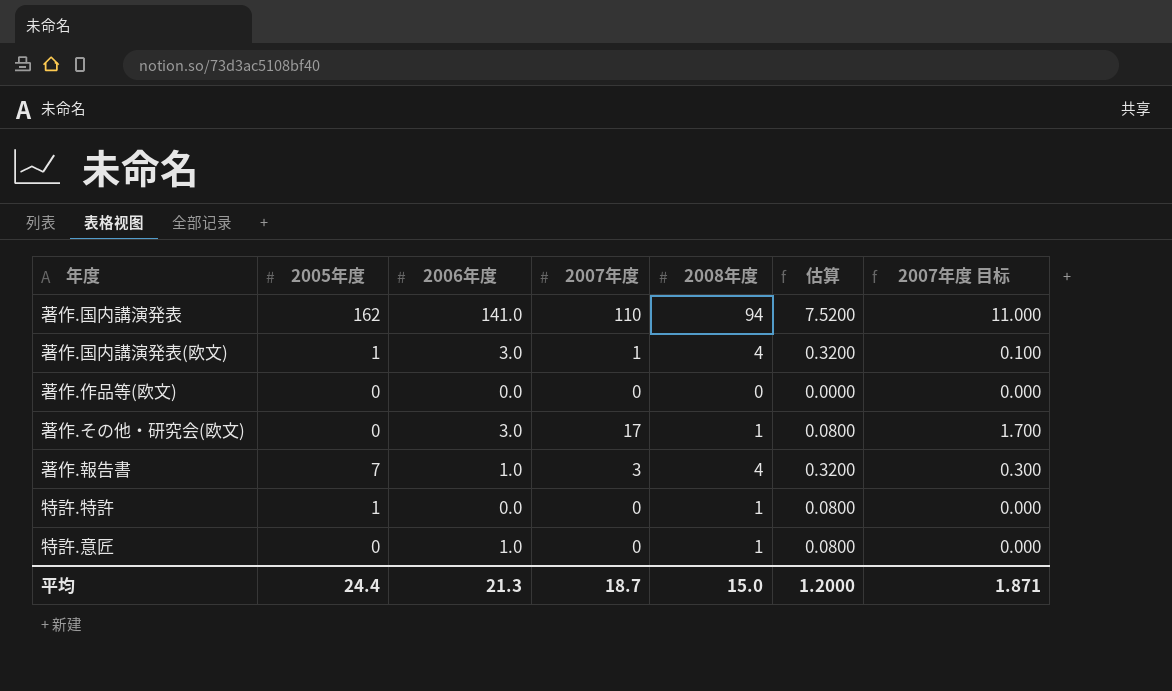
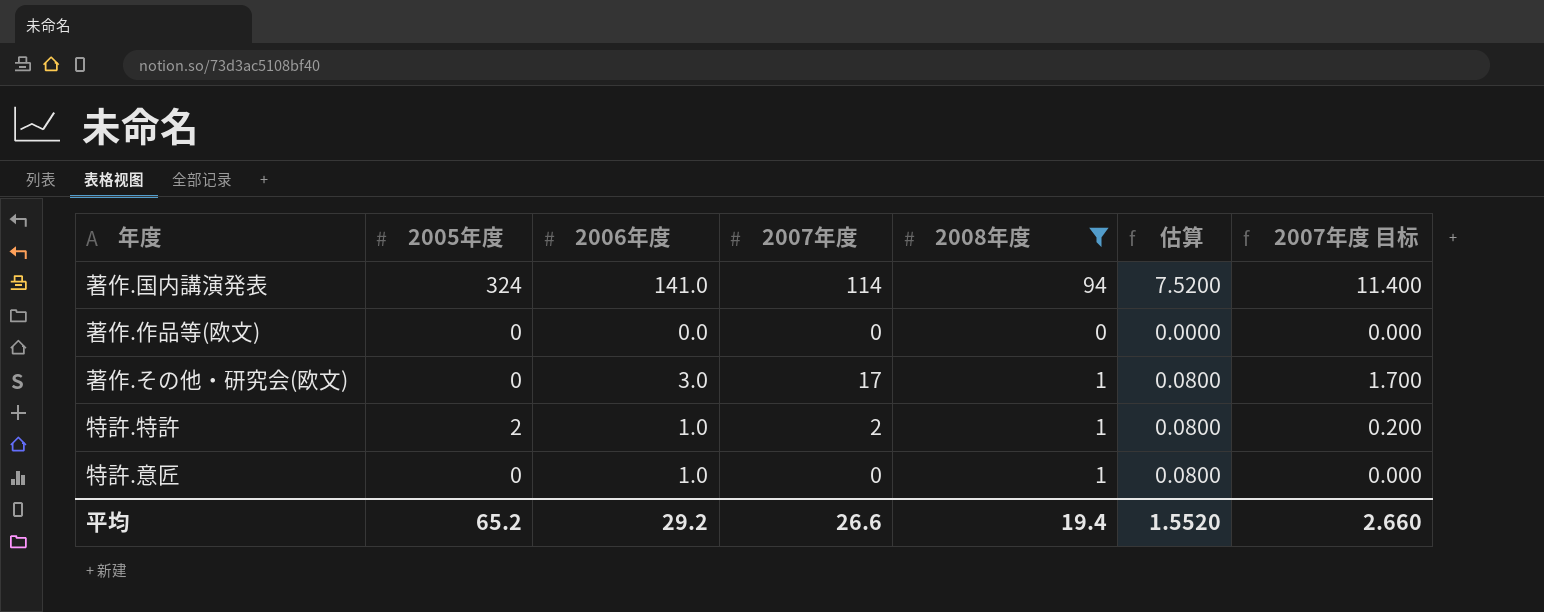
filter: none -> 2008年度 != 4
著作.国内講演発表 | 2005年度: 162 -> 324
著作.国内講演発表 | 2007年度: 110 -> 114
著作.国内講演発表 | 2007年度 目标: 11.000 -> 11.400
特許.特許 | 2005年度: 1 -> 2
特許.特許 | 2006年度: 0.0 -> 1.0
特許.特許 | 2007年度: 0 -> 2
特許.特許 | 2007年度 目标: 0.000 -> 0.200
平均 | 2005年度: 24.4 -> 65.2
平均 | 2006年度: 21.3 -> 29.2
平均 | 2007年度: 18.7 -> 26.6
平均 | 2008年度: 15.0 -> 19.4
平均 | 估算: 1.2000 -> 1.5520
平均 | 2007年度 目标: 1.871 -> 2.660

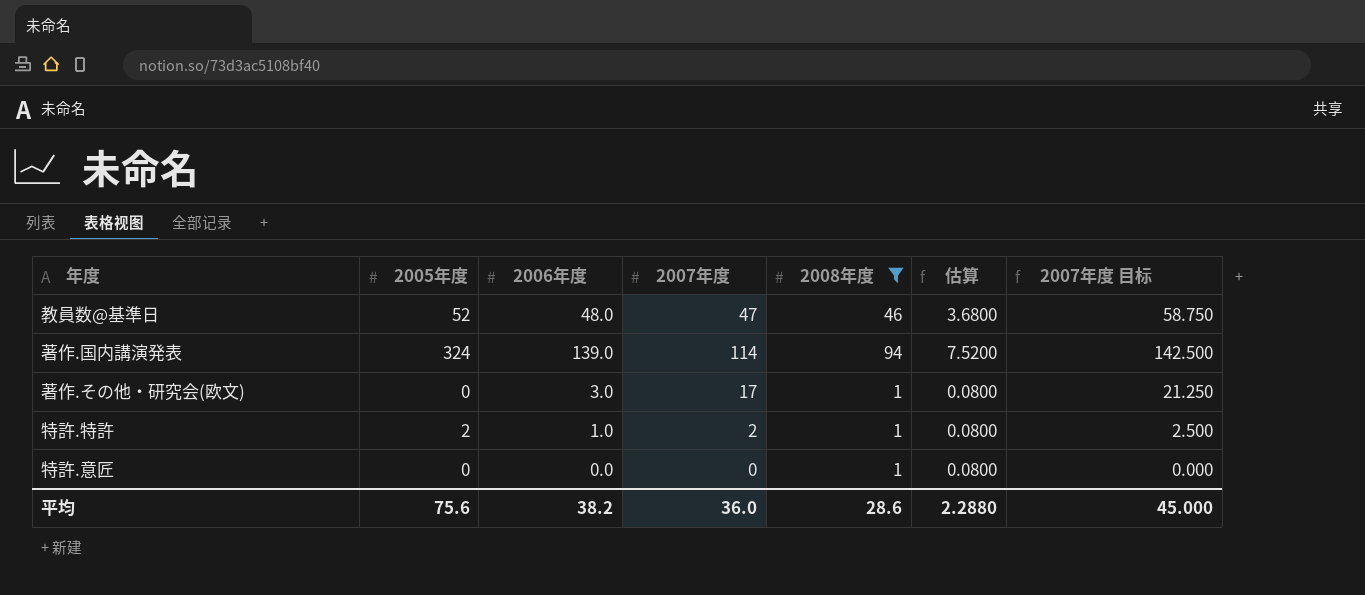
column 2007年度 目标 | formula: [2007年度] * 0.1 -> [2007年度] * 1.25
row 著作.作品等(欧文): 0 | 0.0 | 0 | 0 | 0.0000 | 0.000 -> none
row 教員数@基準日: none -> 52 | 48.0 | 47 | 46 | 3.6800 | 58.750
著作.国内講演発表 | 2006年度: 141.0 -> 139.0
特許.意匠 | 2006年度: 1.0 -> 0.0
平均 | 2005年度: 65.2 -> 75.6
平均 | 2006年度: 29.2 -> 38.2
平均 | 2007年度: 26.6 -> 36.0
平均 | 2008年度: 19.4 -> 28.6
平均 | 估算: 1.5520 -> 2.2880
平均 | 2007年度 目标: 2.660 -> 45.000

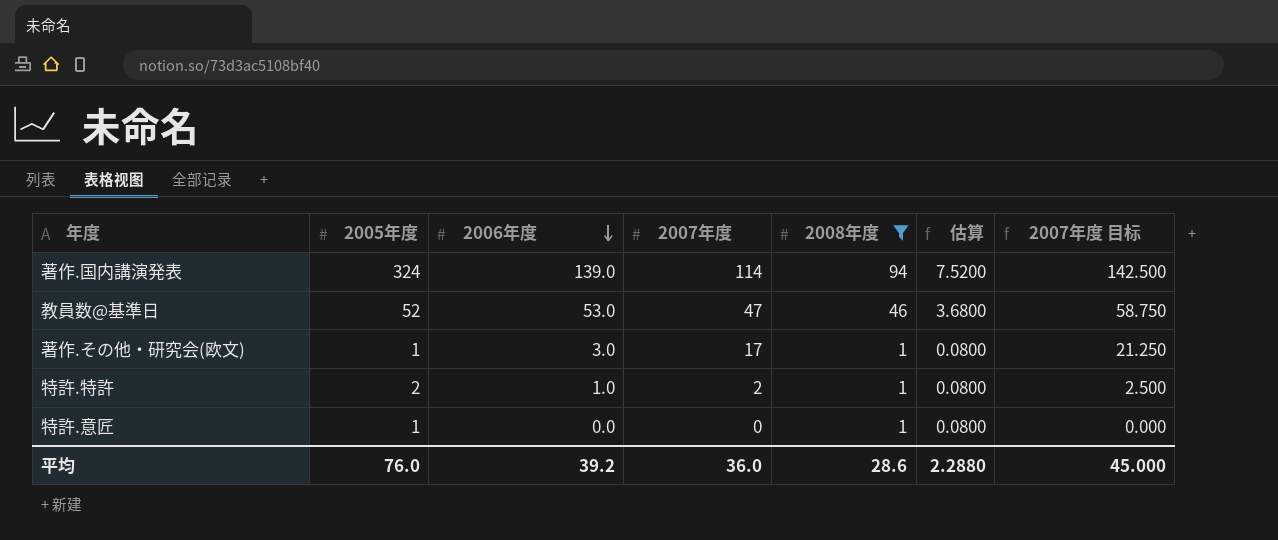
row order: none -> 2006年度 descending
教員数@基準日 | 2006年度: 48.0 -> 53.0
著作.その他・研究会(欧文) | 2005年度: 0 -> 1
特許.意匠 | 2005年度: 0 -> 1
平均 | 2005年度: 75.6 -> 76.0
平均 | 2006年度: 38.2 -> 39.2

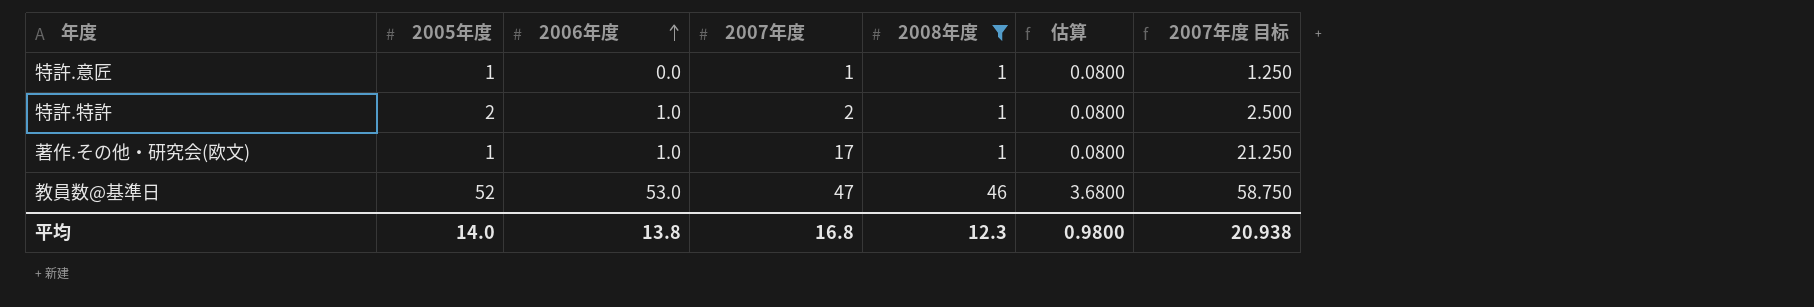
row order: 2006年度 descending -> 2006年度 ascending
row 著作.国内講演発表: 324 | 139.0 | 114 | 94 | 7.5200 | 142.500 -> none
特許.意匠 | 2007年度: 0 -> 1
特許.意匠 | 2007年度 目标: 0.000 -> 1.250
著作.その他・研究会(欧文) | 2006年度: 3.0 -> 1.0
平均 | 2005年度: 76.0 -> 14.0
平均 | 2006年度: 39.2 -> 13.8
平均 | 2007年度: 36.0 -> 16.8
平均 | 2008年度: 28.6 -> 12.3
平均 | 估算: 2.2880 -> 0.9800
平均 | 2007年度 目标: 45.000 -> 20.938

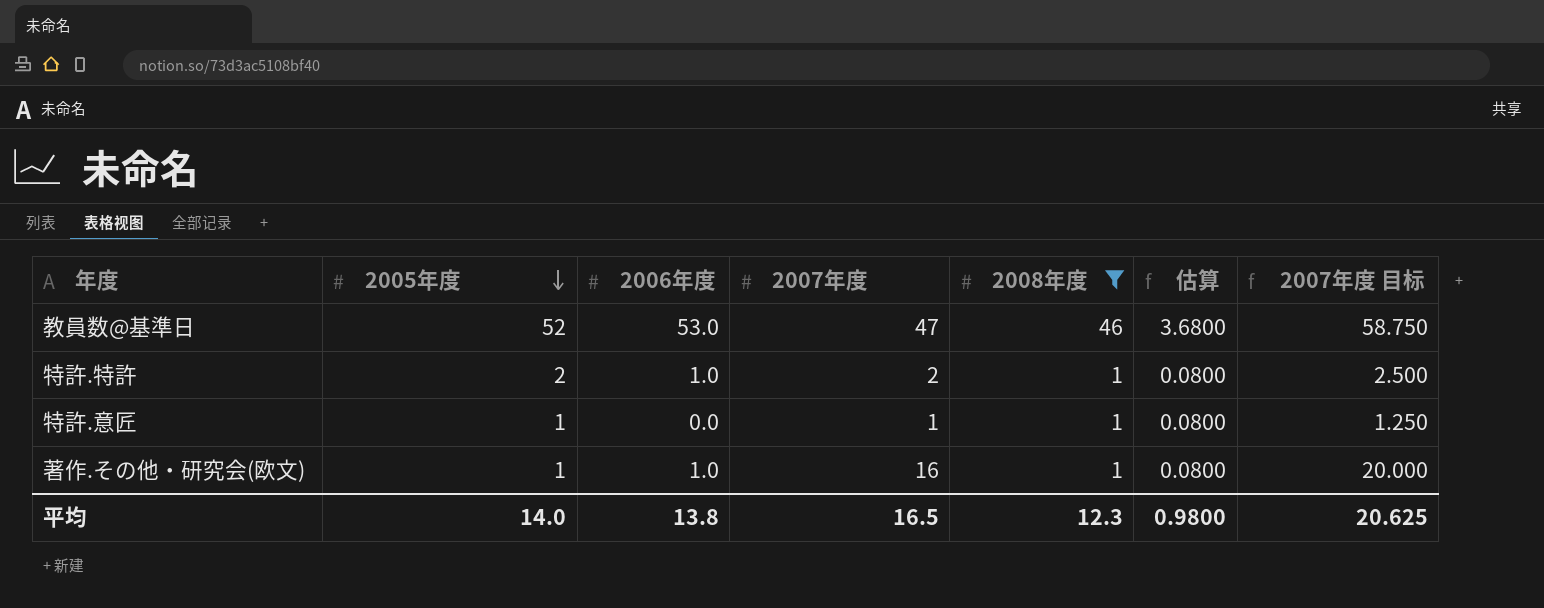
row order: 2006年度 ascending -> 2005年度 descending
著作.その他・研究会(欧文) | 2007年度: 17 -> 16
著作.その他・研究会(欧文) | 2007年度 目标: 21.250 -> 20.000
平均 | 2007年度: 16.8 -> 16.5
平均 | 2007年度 目标: 20.938 -> 20.625

